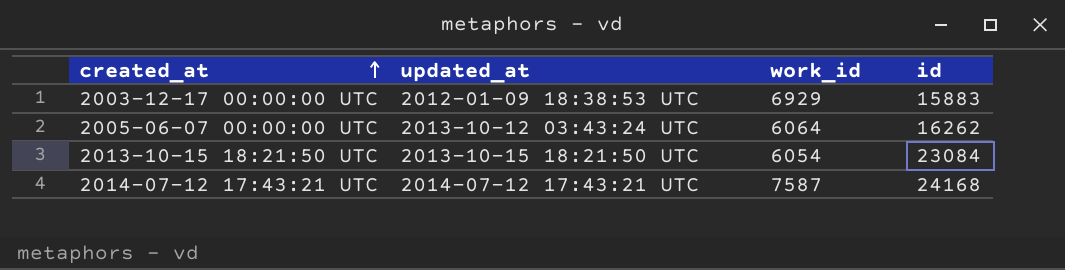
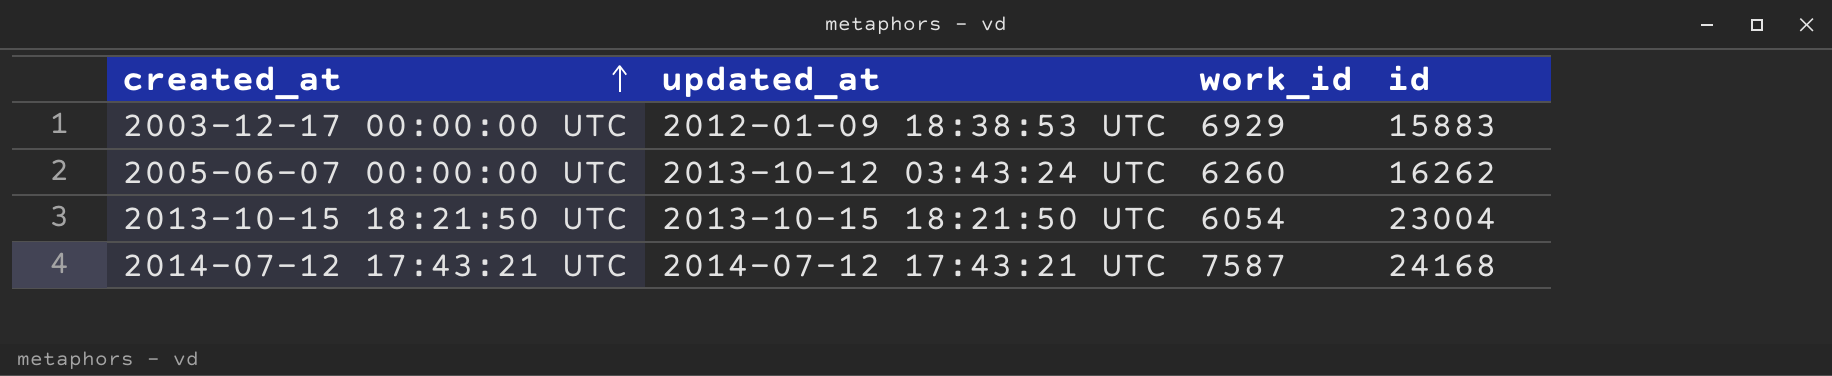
2005-06-07 00:00:00 UTC | work_id: 6064 -> 6260
2013-10-15 18:21:50 UTC | id: 23084 -> 23004

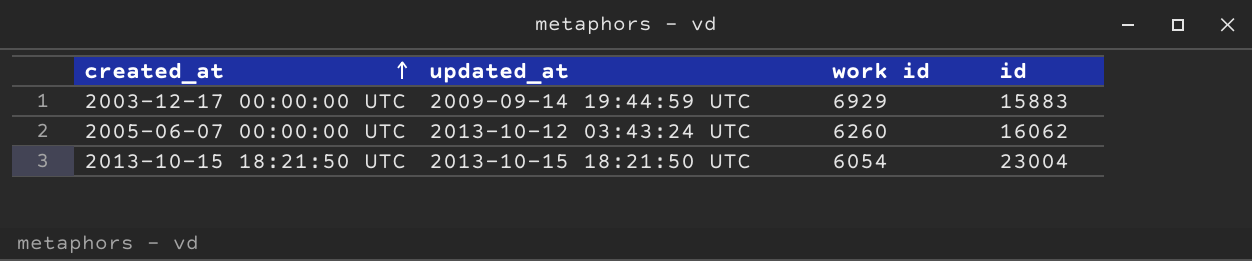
column name: work_id -> work id
row 2014-07-12 17:43:21 UTC: 2014-07-12 17:43:21 UTC | 7587 | 24168 -> none
2003-12-17 00:00:00 UTC | updated_at: 2012-01-09 18:38:53 UTC -> 2009-09-14 19:44:59 UTC
2005-06-07 00:00:00 UTC | id: 16262 -> 16062

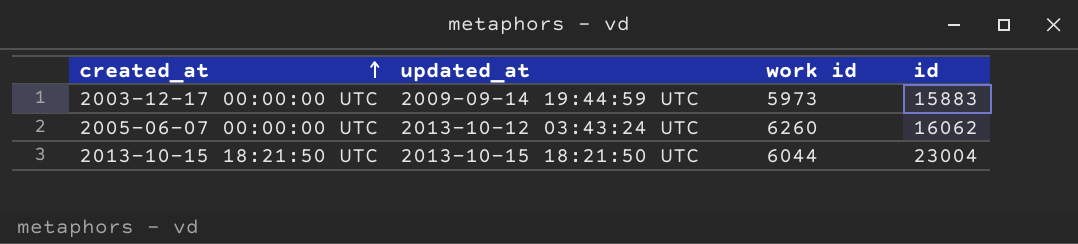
2003-12-17 00:00:00 UTC | work id: 6929 -> 5973
2013-10-15 18:21:50 UTC | work id: 6054 -> 6044

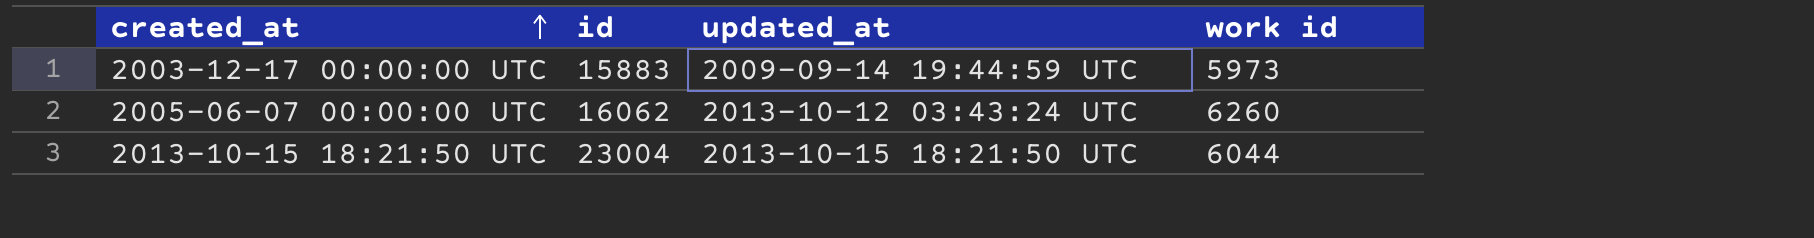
column id | position: 4 -> 2

